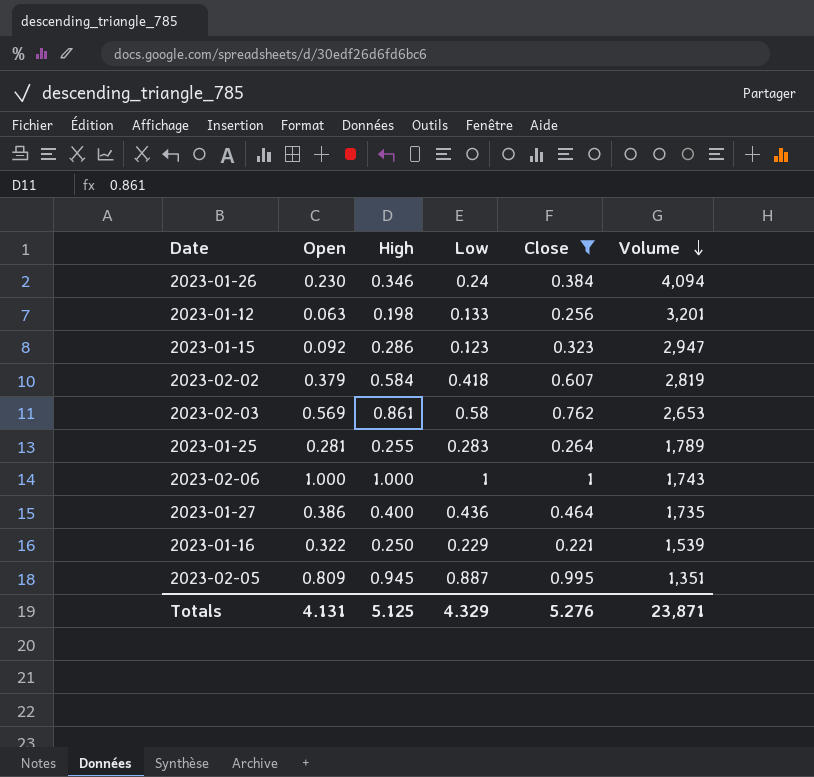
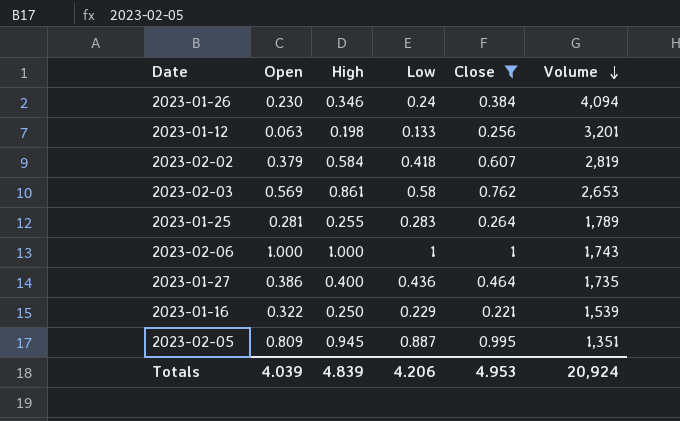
row 2023-01-15: 0.092 | 0.286 | 0.123 | 0.323 | 2,947 -> none
Totals | Open: 4.131 -> 4.039
Totals | High: 5.125 -> 4.839
Totals | Low: 4.329 -> 4.206
Totals | Close: 5.276 -> 4.953
Totals | Volume: 23,871 -> 20,924

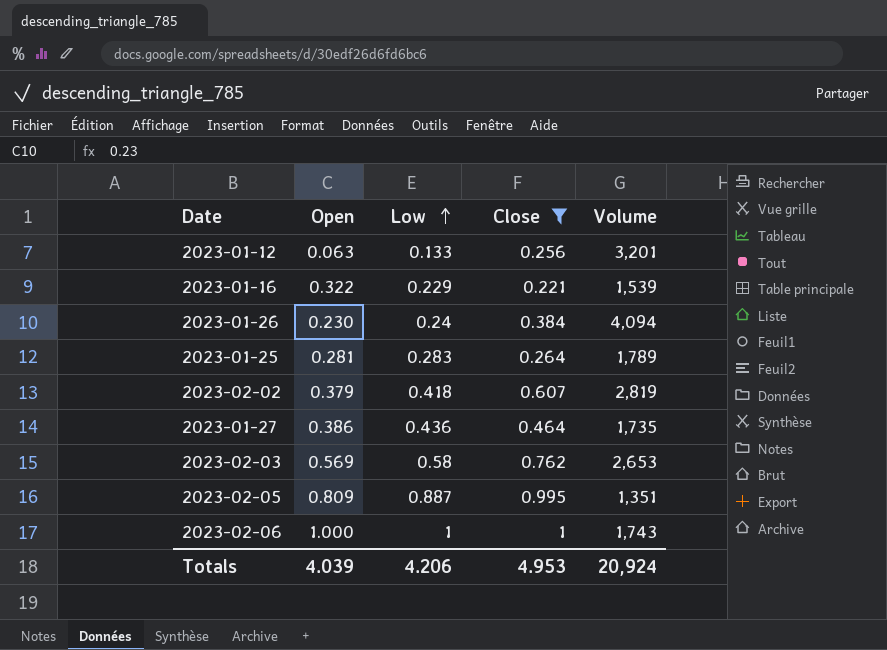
row order: Volume descending -> Low ascending
column High | position: 3 -> none

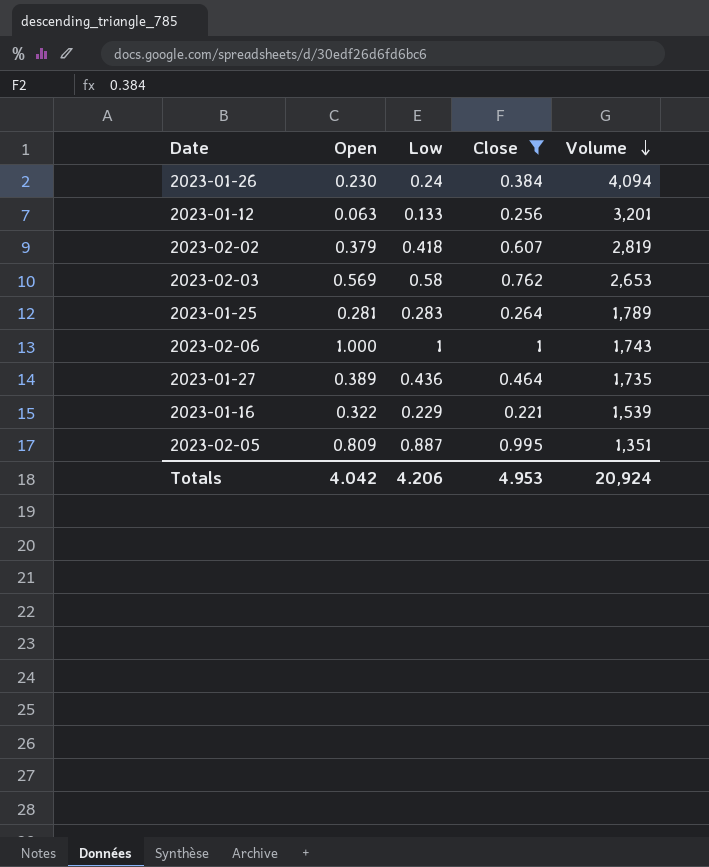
row order: Low ascending -> Volume descending
2023-01-27 | Open: 0.386 -> 0.389
Totals | Open: 4.039 -> 4.042

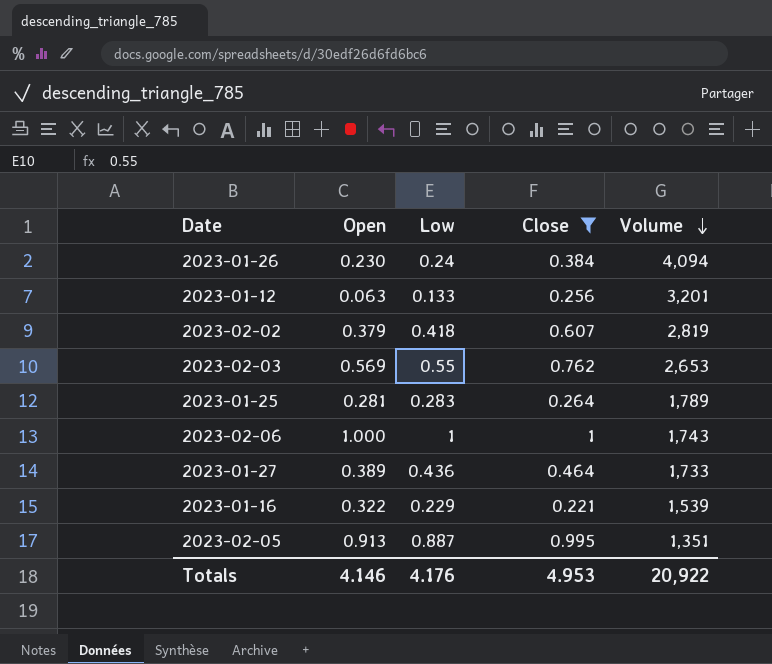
2023-02-03 | Low: 0.58 -> 0.55
2023-01-27 | Volume: 1,735 -> 1,733
2023-02-05 | Open: 0.809 -> 0.913
Totals | Open: 4.042 -> 4.146
Totals | Low: 4.206 -> 4.176
Totals | Volume: 20,924 -> 20,922

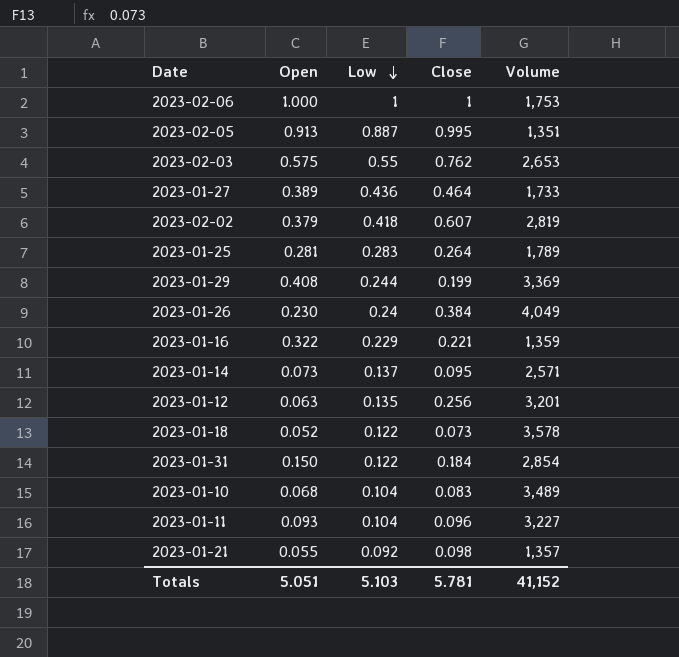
filter: Close >= 0.221 -> none
row order: Volume descending -> Low descending
2023-02-06 | Volume: 1,743 -> 1,753
2023-02-03 | Open: 0.569 -> 0.575
2023-01-26 | Volume: 4,094 -> 4,049
2023-01-16 | Volume: 1,539 -> 1,359
2023-01-12 | Low: 0.133 -> 0.135
Totals | Open: 4.146 -> 5.051
Totals | Low: 4.176 -> 5.103
Totals | Close: 4.953 -> 5.781
Totals | Volume: 20,922 -> 41,152

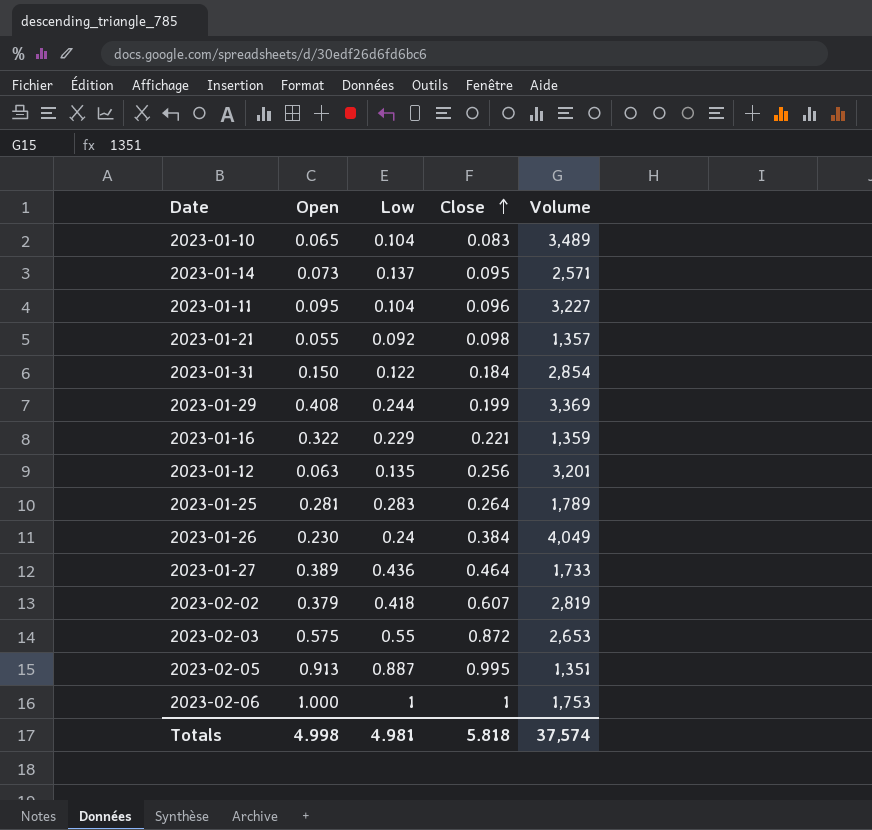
row order: Low descending -> Close ascending
row 2023-01-18: 0.052 | 0.122 | 0.073 | 3,578 -> none
2023-01-10 | Open: 0.068 -> 0.065
2023-01-11 | Open: 0.093 -> 0.095
2023-02-03 | Close: 0.762 -> 0.872
Totals | Open: 5.051 -> 4.998
Totals | Low: 5.103 -> 4.981
Totals | Close: 5.781 -> 5.818
Totals | Volume: 41,152 -> 37,574

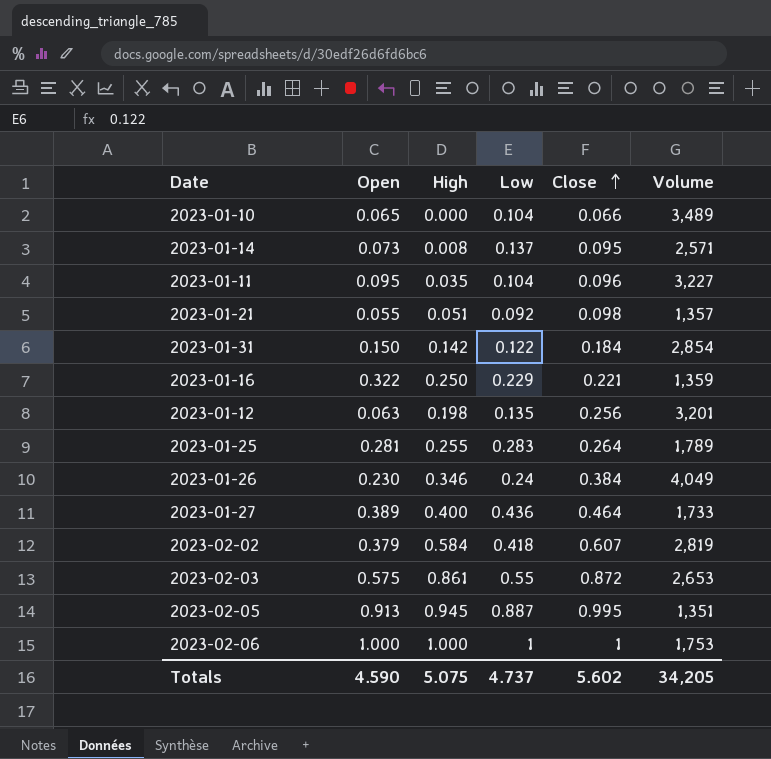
column High | position: none -> 3
row 2023-01-29: 0.408 | 0.244 | 0.199 | 3,369 -> none
2023-01-10 | Close: 0.083 -> 0.066
Totals | Open: 4.998 -> 4.590
Totals | Low: 4.981 -> 4.737
Totals | Close: 5.818 -> 5.602
Totals | Volume: 37,574 -> 34,205

